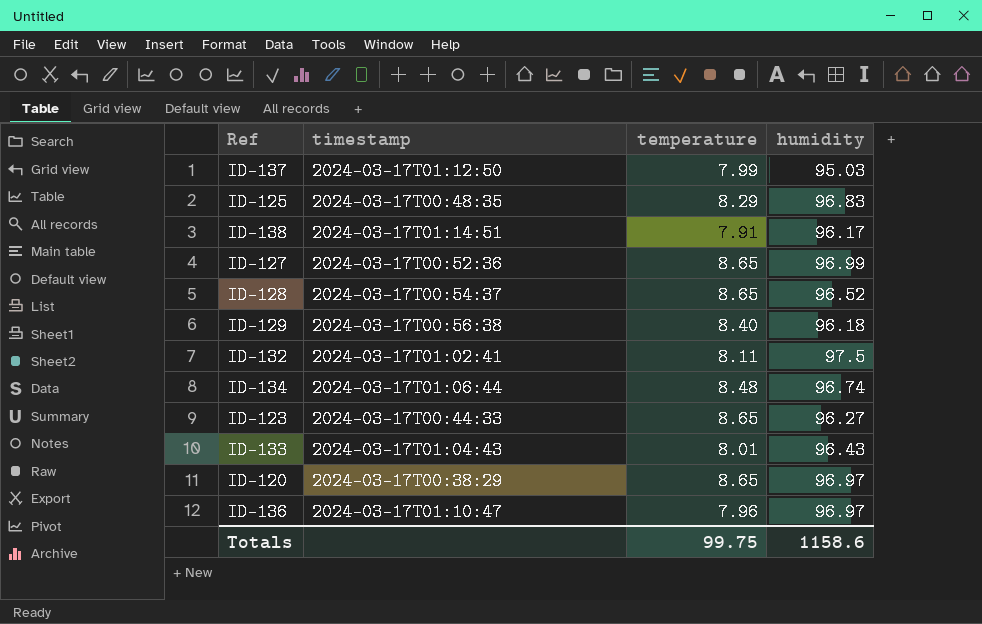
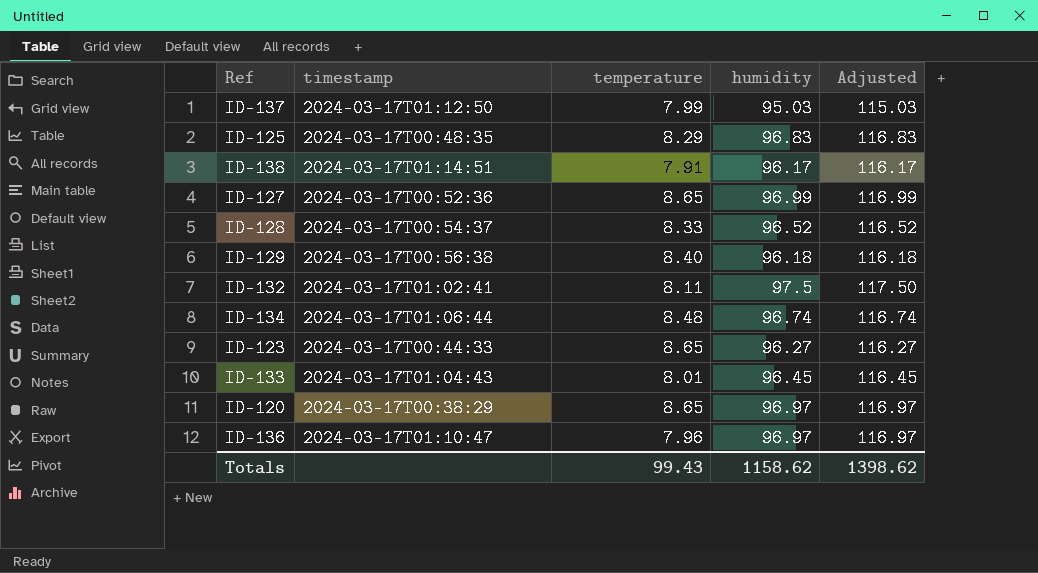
column Adjusted | formula: none -> [humidity] + 20
ID-128 | temperature: 8.65 -> 8.33
ID-133 | humidity: 96.43 -> 96.45
Totals | temperature: 99.75 -> 99.43
Totals | humidity: 1158.6 -> 1158.62

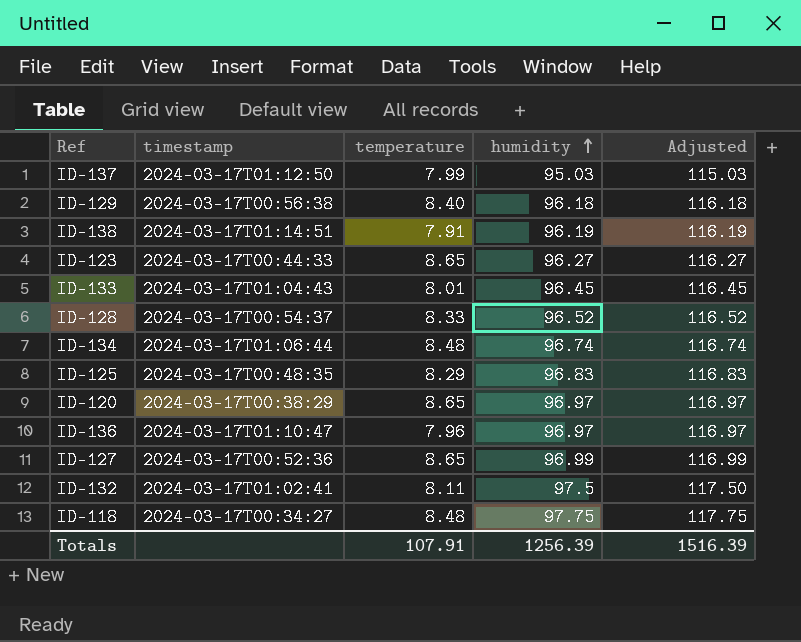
row order: none -> humidity ascending
ID-138 | humidity: 96.17 -> 96.19
ID-138 | Adjusted: 116.17 -> 116.19
row ID-118: none -> 2024-03-17T00:34:27 | 8.48 | 97.75 | 117.75
Totals | temperature: 99.43 -> 107.91
Totals | humidity: 1158.62 -> 1256.39
Totals | Adjusted: 1398.62 -> 1516.39

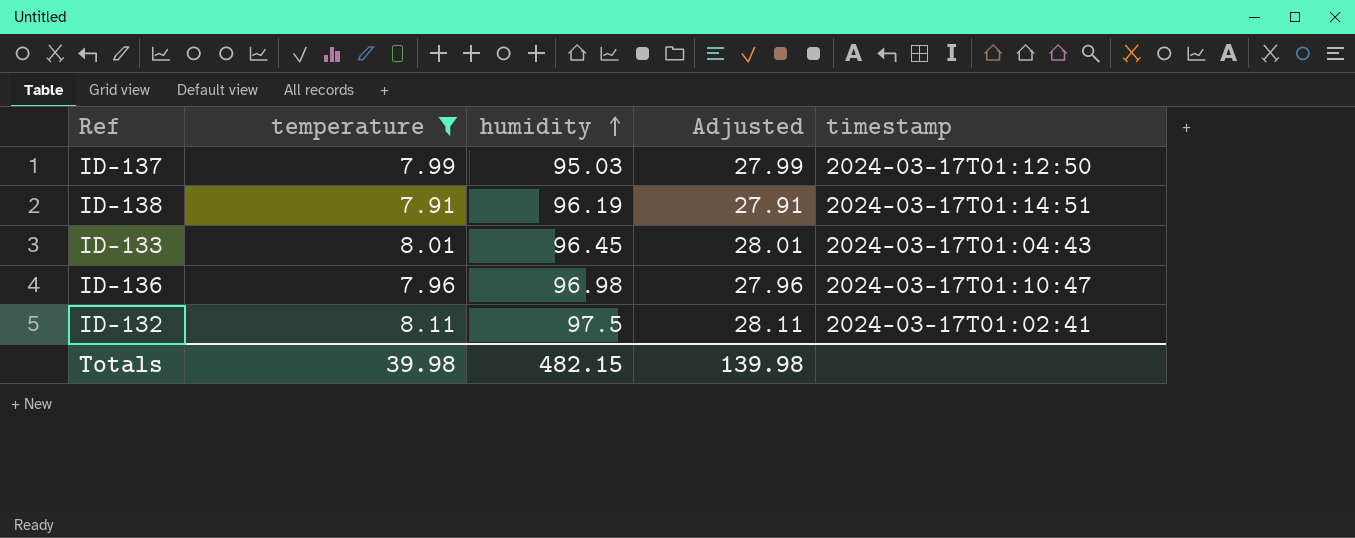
filter: none -> temperature <= 8.11
column Adjusted | formula: [humidity] + 20 -> [temperature] + 20
column timestamp | position: 2 -> 5
ID-136 | humidity: 96.97 -> 96.98
Totals | temperature: 107.91 -> 39.98
Totals | humidity: 1256.39 -> 482.15
Totals | Adjusted: 1516.39 -> 139.98

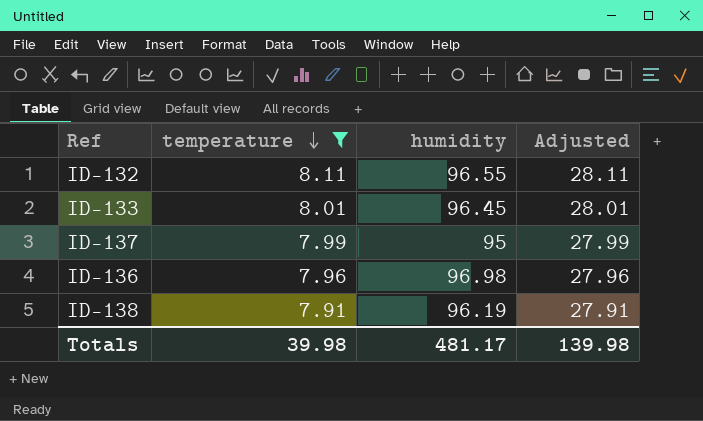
row order: humidity ascending -> temperature descending
column timestamp | position: 5 -> none
ID-132 | humidity: 97.5 -> 96.55
ID-137 | humidity: 95.03 -> 95
Totals | humidity: 482.15 -> 481.17

